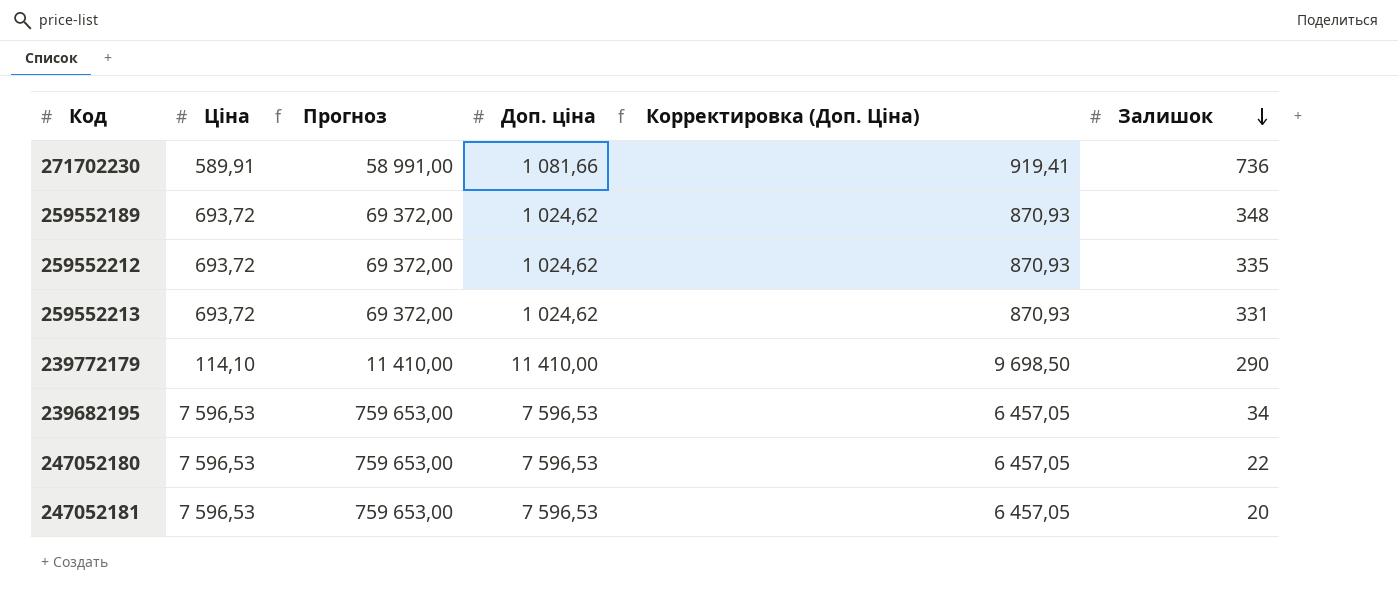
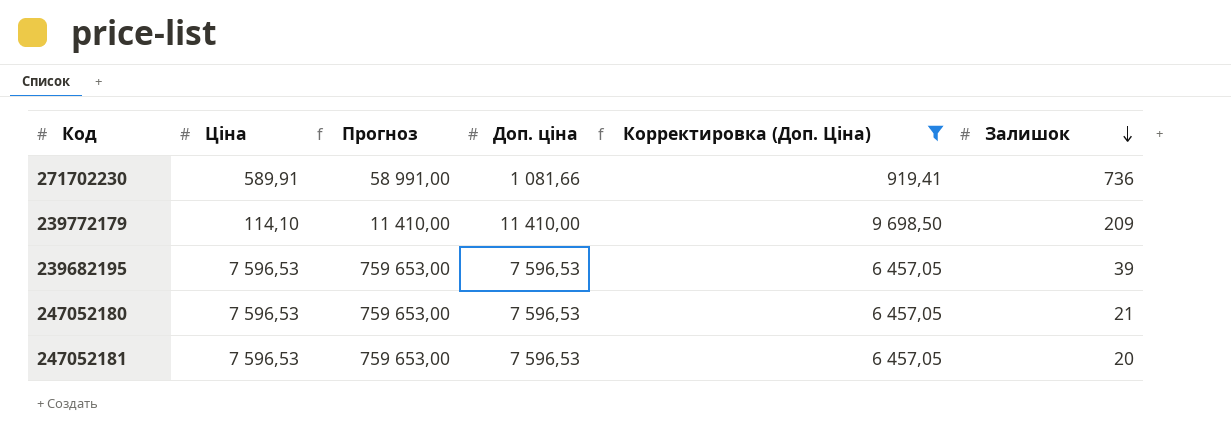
filter: none -> Корректировка (Доп. Ціна) != 870,93
239772179 | Залишок: 290 -> 209
239682195 | Залишок: 34 -> 39
247052180 | Залишок: 22 -> 21

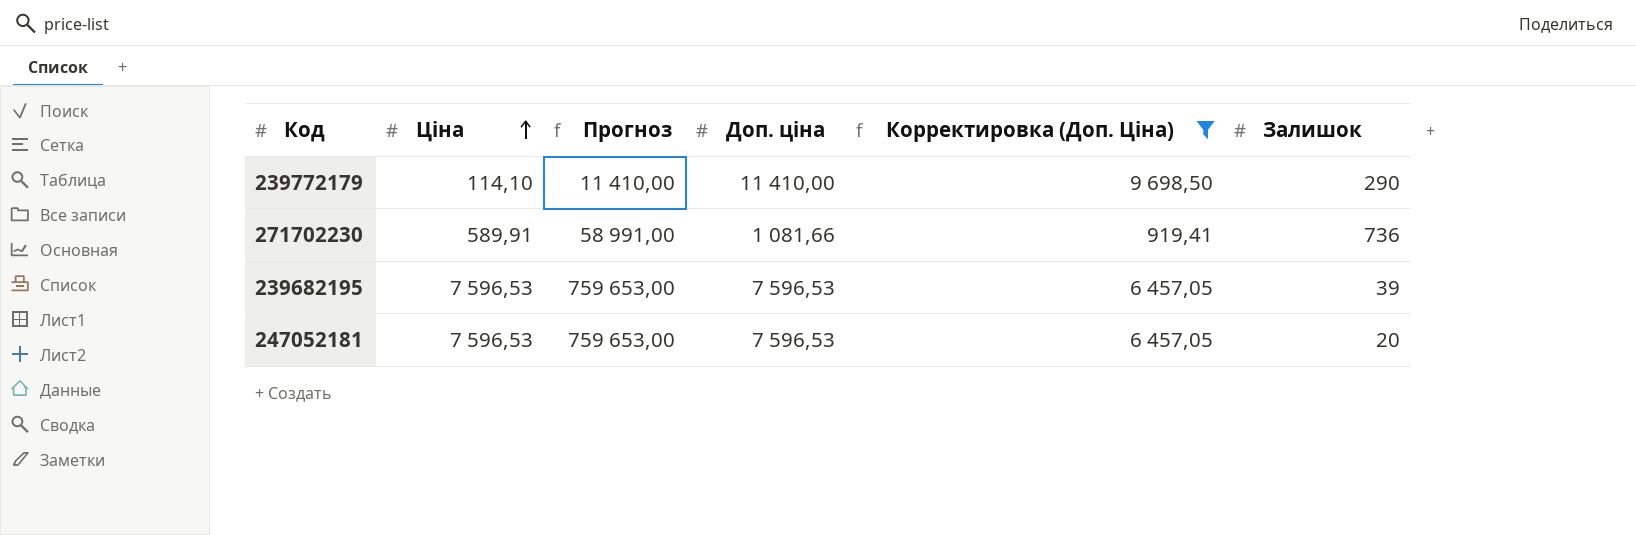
row order: Залишок descending -> Ціна ascending
row 247052180: 7 596,53 | 759 653,00 | 7 596,53 | 6 457,05 | 21 -> none
239772179 | Залишок: 209 -> 290

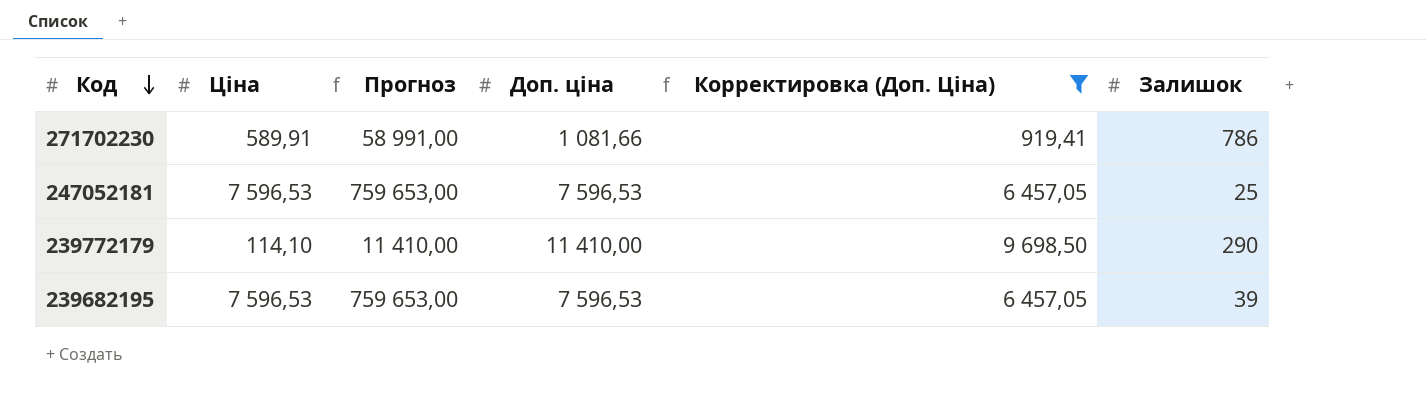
row order: Ціна ascending -> Код descending
271702230 | Залишок: 736 -> 786
247052181 | Залишок: 20 -> 25

